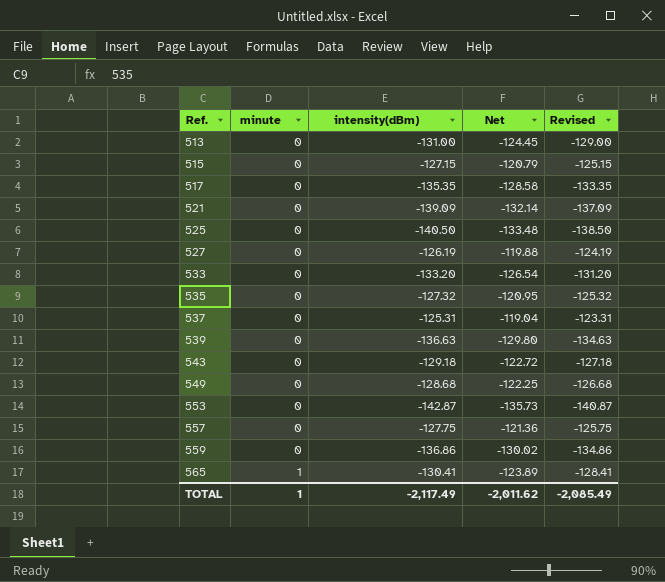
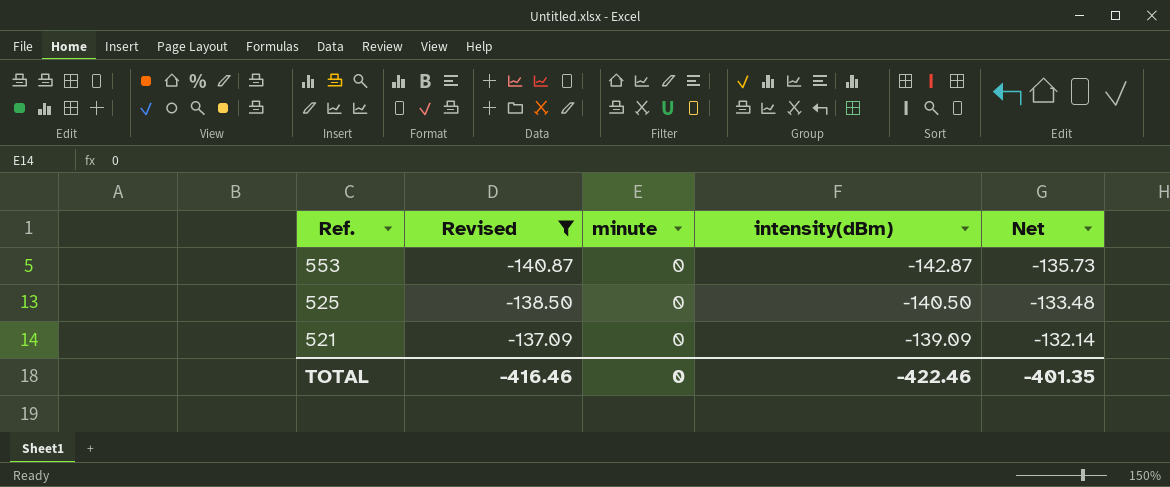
filter: none -> Revised <= -137.09
row order: Ref. ascending -> Ref. descending
column Revised | position: 5 -> 2
TOTAL | Revised: -2,085.49 -> -416.46
TOTAL | minute: 1 -> 0
TOTAL | intensity(dBm): -2,117.49 -> -422.46
TOTAL | Net: -2,011.62 -> -401.35

